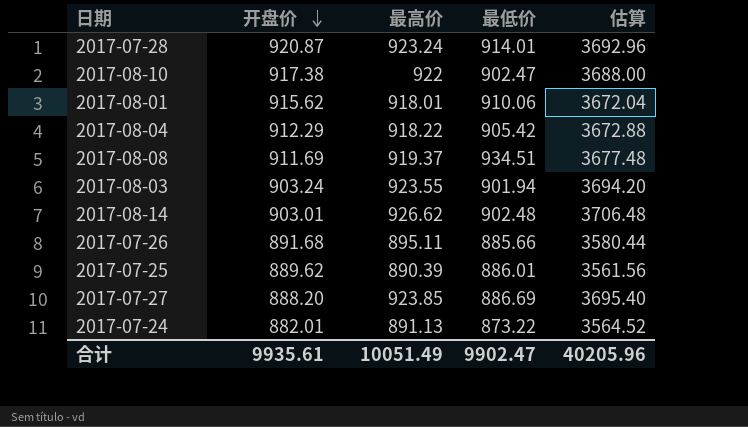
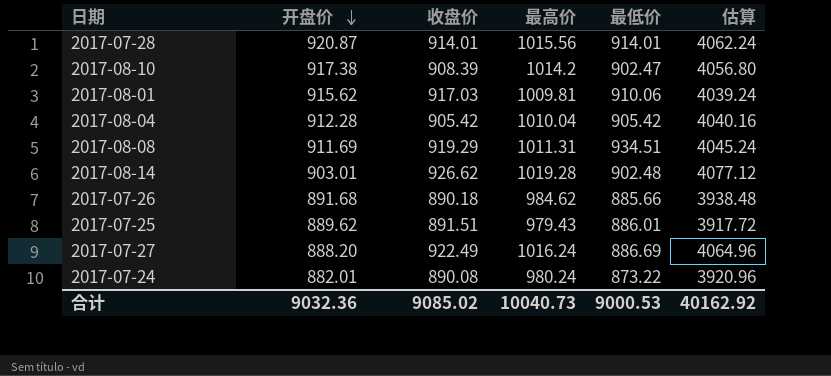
column 收盘价 | position: none -> 3
row 2017-08-03: 903.24 | 923.55 | 901.94 | 3694.20 -> none
2017-07-28 | 最高价: 923.24 -> 1015.56
2017-07-28 | 估算: 3692.96 -> 4062.24
2017-08-10 | 最高价: 922 -> 1014.2
2017-08-10 | 估算: 3688.00 -> 4056.80
2017-08-01 | 最高价: 918.01 -> 1009.81
2017-08-01 | 估算: 3672.04 -> 4039.24
2017-08-04 | 开盘价: 912.29 -> 912.28
2017-08-04 | 最高价: 918.22 -> 1010.04
2017-08-04 | 估算: 3672.88 -> 4040.16
2017-08-08 | 最高价: 919.37 -> 1011.31
2017-08-08 | 估算: 3677.48 -> 4045.24
2017-08-14 | 最高价: 926.62 -> 1019.28
2017-08-14 | 估算: 3706.48 -> 4077.12
2017-07-26 | 最高价: 895.11 -> 984.62
2017-07-26 | 估算: 3580.44 -> 3938.48
2017-07-25 | 最高价: 890.39 -> 979.43
2017-07-25 | 估算: 3561.56 -> 3917.72
2017-07-27 | 最高价: 923.85 -> 1016.24
2017-07-27 | 估算: 3695.40 -> 4064.96
2017-07-24 | 最高价: 891.13 -> 980.24
2017-07-24 | 估算: 3564.52 -> 3920.96
合计 | 开盘价: 9935.61 -> 9032.36
合计 | 最高价: 10051.49 -> 10040.73
合计 | 最低价: 9902.47 -> 9000.53
合计 | 估算: 40205.96 -> 40162.92

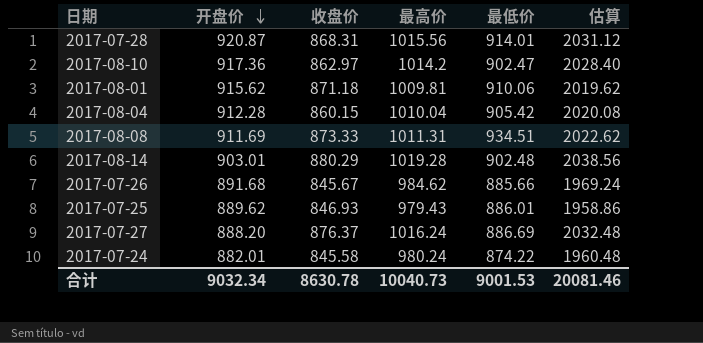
column 估算 | formula: [最高价] * 4 -> [最高价] * 2
2017-07-28 | 收盘价: 914.01 -> 868.31
2017-08-10 | 开盘价: 917.38 -> 917.36
2017-08-10 | 收盘价: 908.39 -> 862.97
2017-08-01 | 收盘价: 917.03 -> 871.18
2017-08-04 | 收盘价: 905.42 -> 860.15
2017-08-08 | 收盘价: 919.29 -> 873.33
2017-08-14 | 收盘价: 926.62 -> 880.29
2017-07-26 | 收盘价: 890.18 -> 845.67
2017-07-25 | 收盘价: 891.51 -> 846.93
2017-07-27 | 收盘价: 922.49 -> 876.37
2017-07-24 | 收盘价: 890.08 -> 845.58
2017-07-24 | 最低价: 873.22 -> 874.22
合计 | 开盘价: 9032.36 -> 9032.34
合计 | 收盘价: 9085.02 -> 8630.78
合计 | 最低价: 9000.53 -> 9001.53
合计 | 估算: 40162.92 -> 20081.46

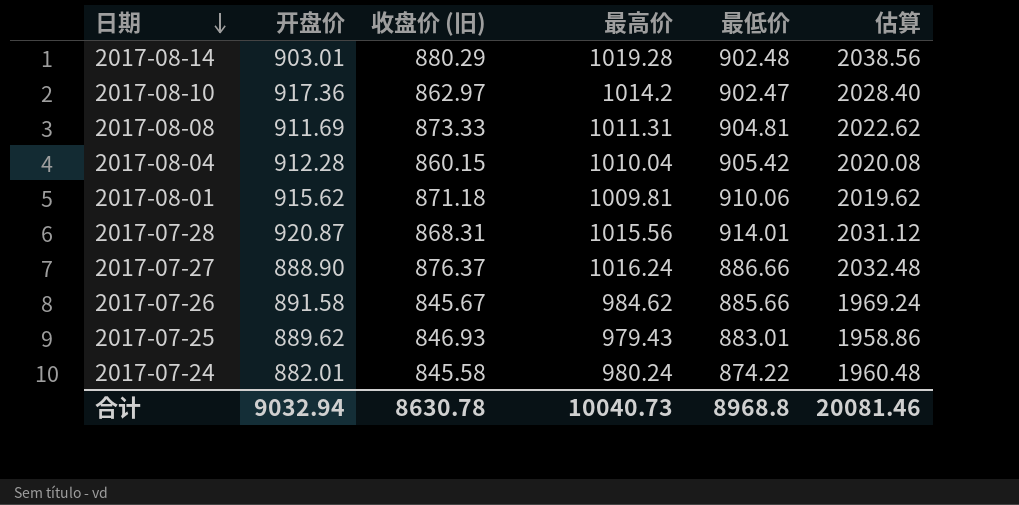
row order: 开盘价 descending -> 日期 descending
column name: 收盘价 -> 收盘价 (旧)
2017-08-08 | 最低价: 934.51 -> 904.81
2017-07-27 | 开盘价: 888.20 -> 888.90
2017-07-27 | 最低价: 886.69 -> 886.66
2017-07-26 | 开盘价: 891.68 -> 891.58
2017-07-25 | 最低价: 886.01 -> 883.01
合计 | 开盘价: 9032.34 -> 9032.94
合计 | 最低价: 9001.53 -> 8968.8

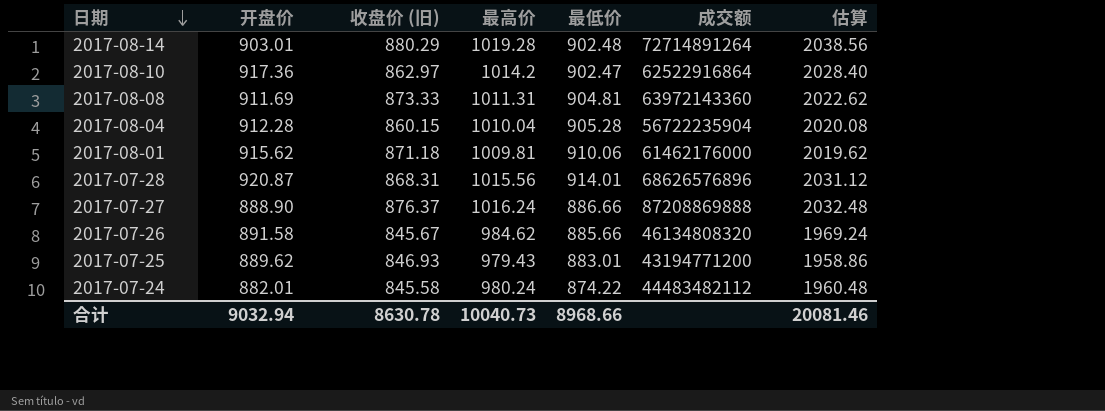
column 成交额 | position: none -> 6
2017-08-04 | 最低价: 905.42 -> 905.28
合计 | 最低价: 8968.8 -> 8968.66

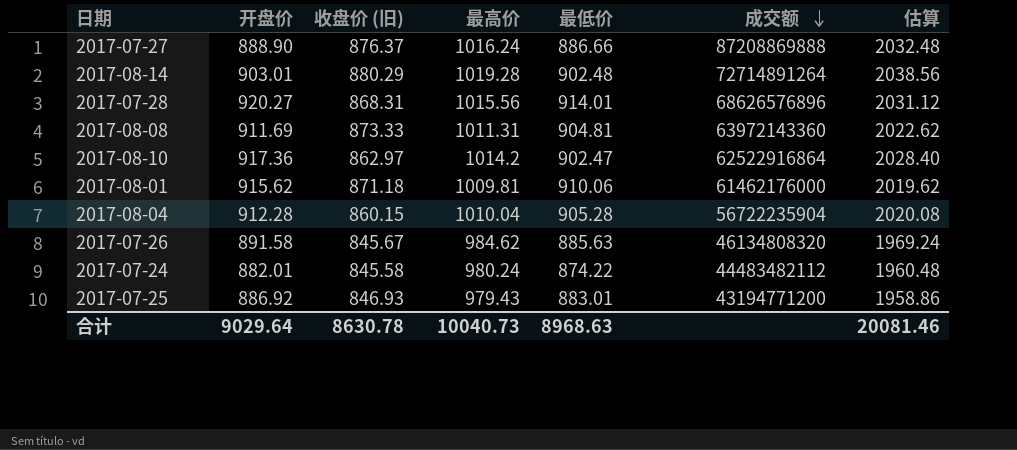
row order: 日期 descending -> 成交额 descending
2017-07-28 | 开盘价: 920.87 -> 920.27
2017-07-26 | 最低价: 885.66 -> 885.63
2017-07-25 | 开盘价: 889.62 -> 886.92
合计 | 开盘价: 9032.94 -> 9029.64
合计 | 最低价: 8968.66 -> 8968.63

